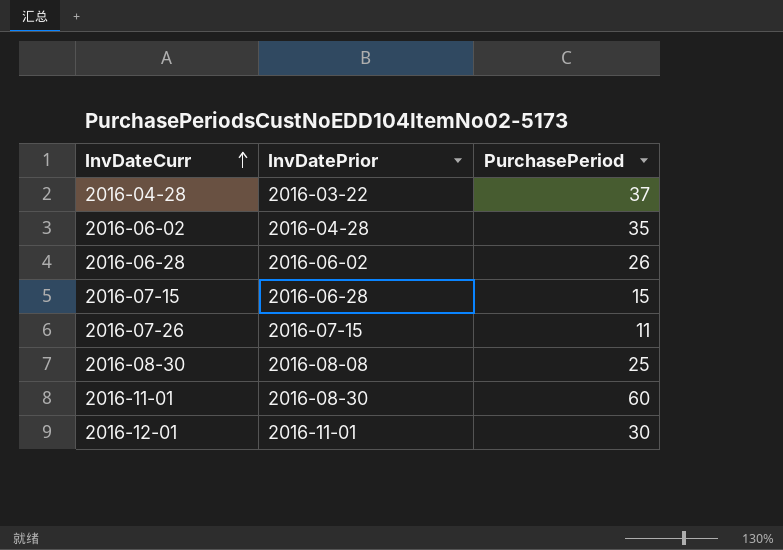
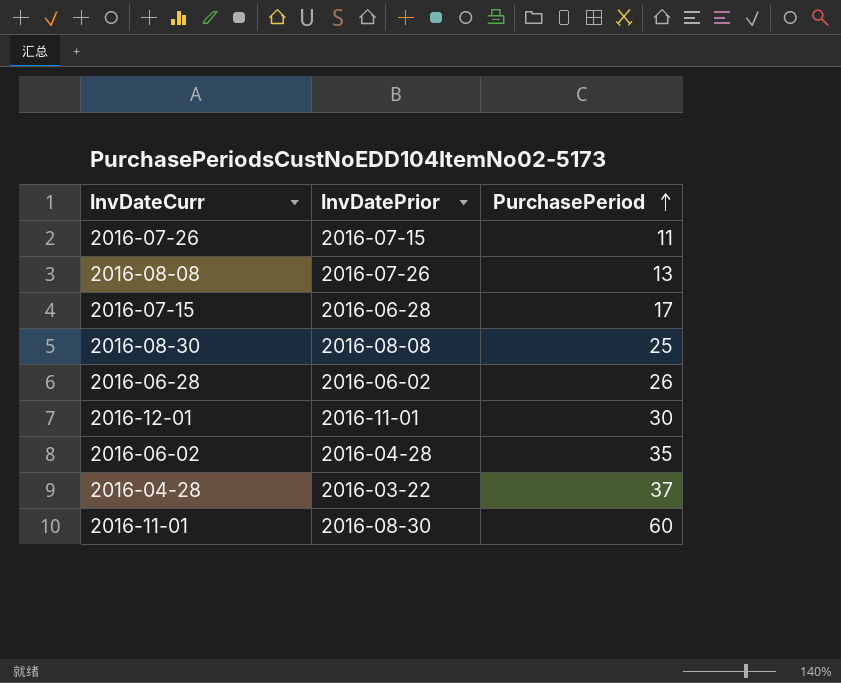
row order: InvDateCurr ascending -> PurchasePeriod ascending
row 2016-08-08: none -> 2016-07-26 | 13
2016-07-15 | PurchasePeriod: 15 -> 17

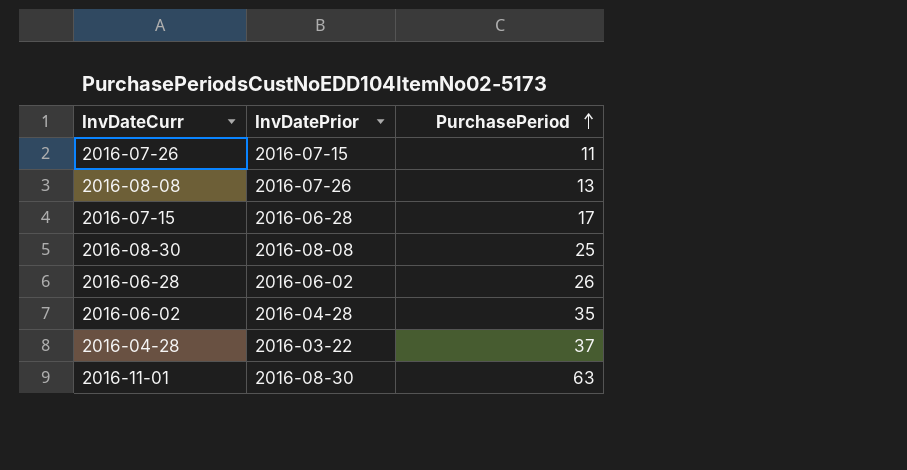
row 2016-12-01: 2016-11-01 | 30 -> none
2016-11-01 | PurchasePeriod: 60 -> 63

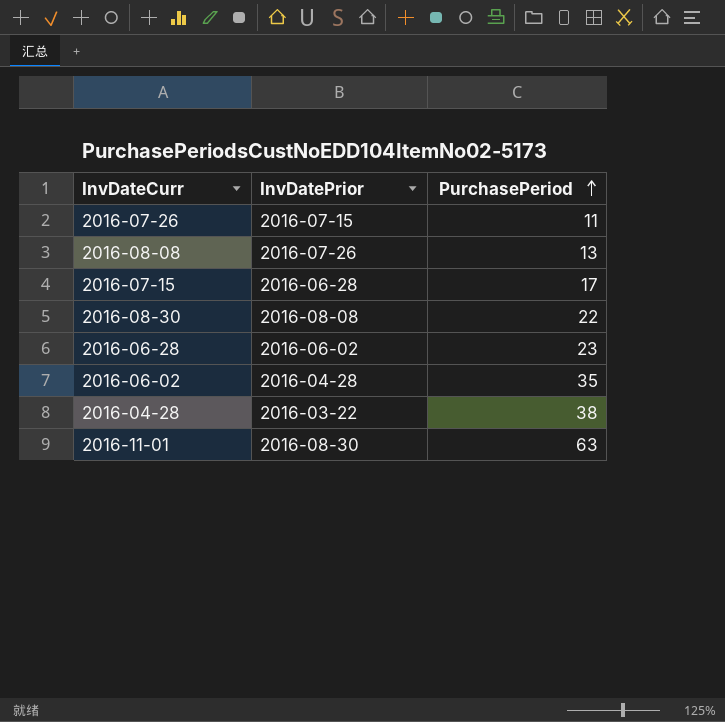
2016-08-30 | PurchasePeriod: 25 -> 22
2016-06-28 | PurchasePeriod: 26 -> 23
2016-04-28 | PurchasePeriod: 37 -> 38

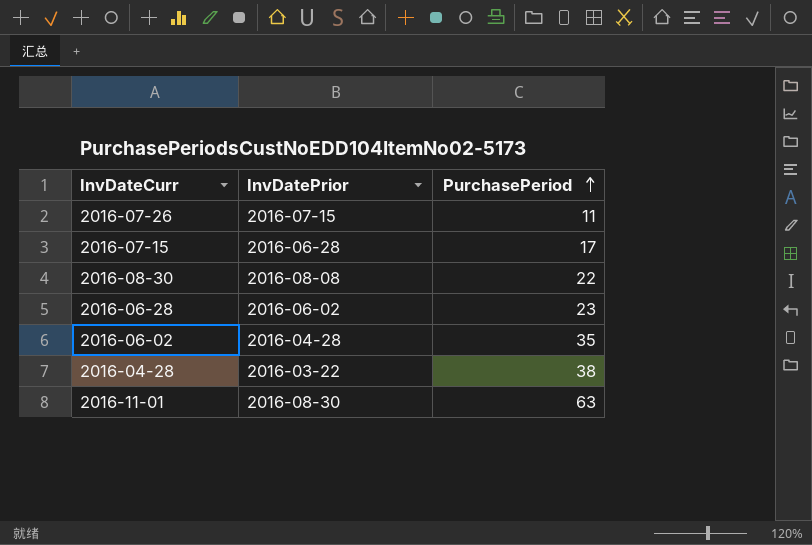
row 2016-08-08: 2016-07-26 | 13 -> none

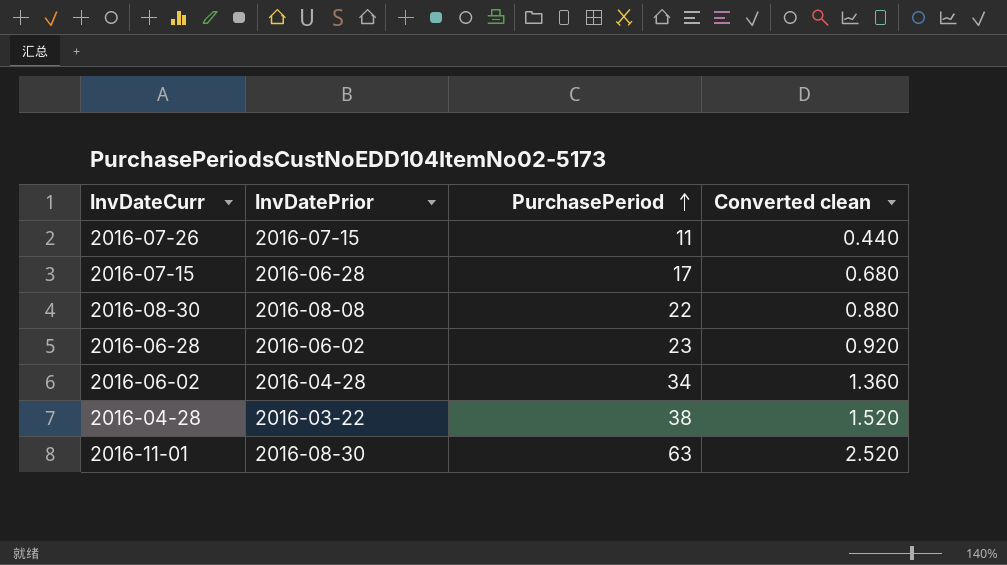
column Converted clean | formula: none -> [PurchasePeriod] * 0.04
2016-06-02 | PurchasePeriod: 35 -> 34

